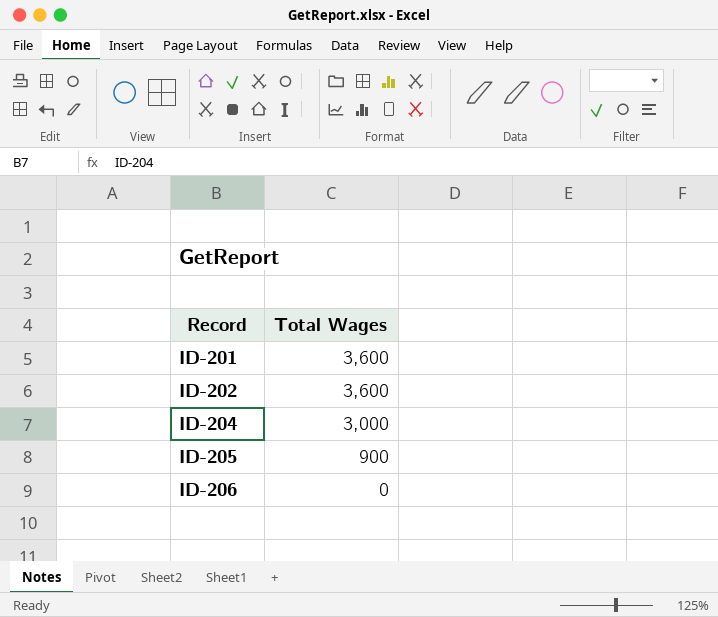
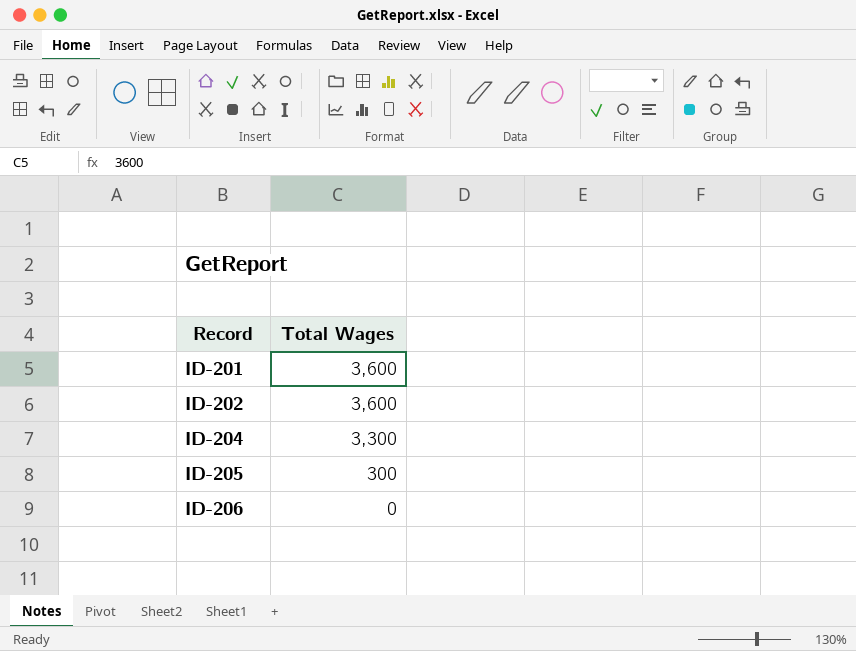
ID-204 | Total Wages: 3,000 -> 3,300
ID-205 | Total Wages: 900 -> 300

